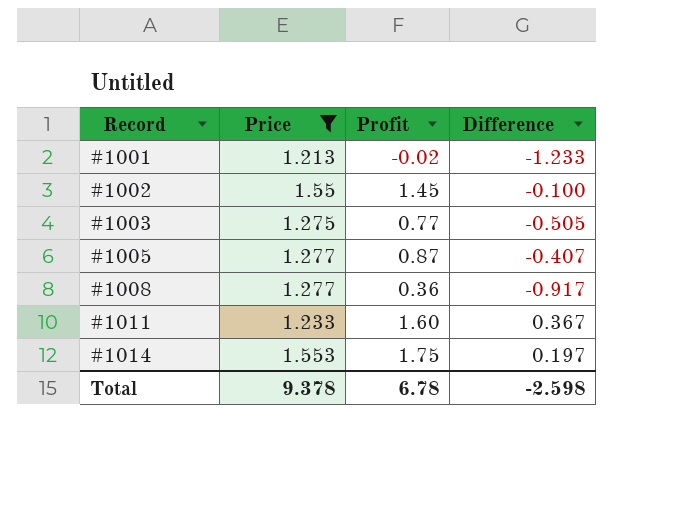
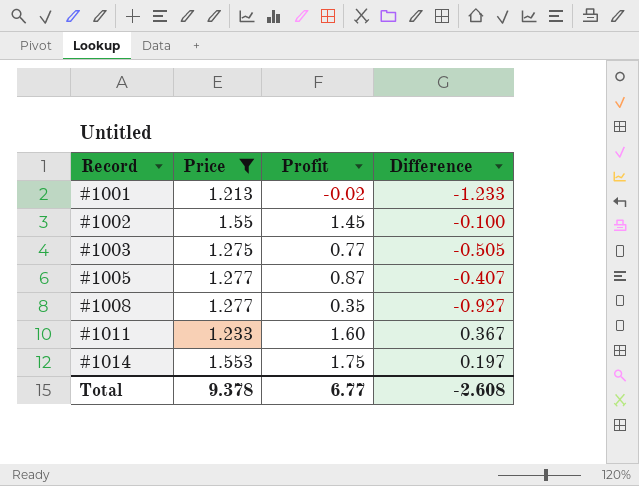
#1008 | Profit: 0.36 -> 0.35
#1008 | Difference: -0.917 -> -0.927
Total | Profit: 6.78 -> 6.77
Total | Difference: -2.598 -> -2.608

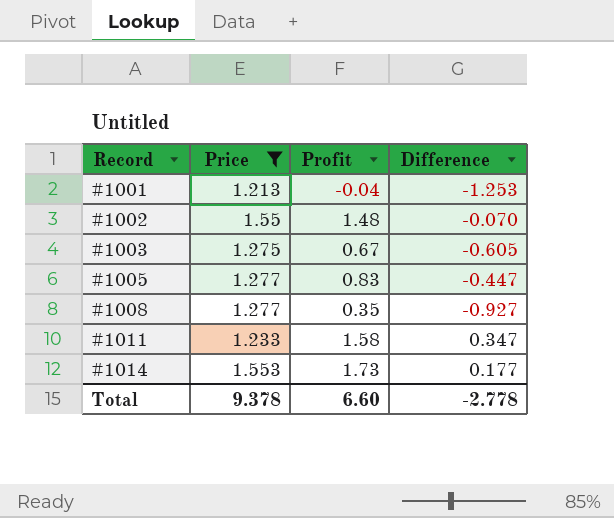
#1001 | Profit: -0.02 -> -0.04
#1001 | Difference: -1.233 -> -1.253
#1002 | Profit: 1.45 -> 1.48
#1002 | Difference: -0.100 -> -0.070
#1003 | Profit: 0.77 -> 0.67
#1003 | Difference: -0.505 -> -0.605
#1005 | Profit: 0.87 -> 0.83
#1005 | Difference: -0.407 -> -0.447
#1011 | Profit: 1.60 -> 1.58
#1011 | Difference: 0.367 -> 0.347
#1014 | Profit: 1.75 -> 1.73
#1014 | Difference: 0.197 -> 0.177
Total | Profit: 6.77 -> 6.60
Total | Difference: -2.608 -> -2.778

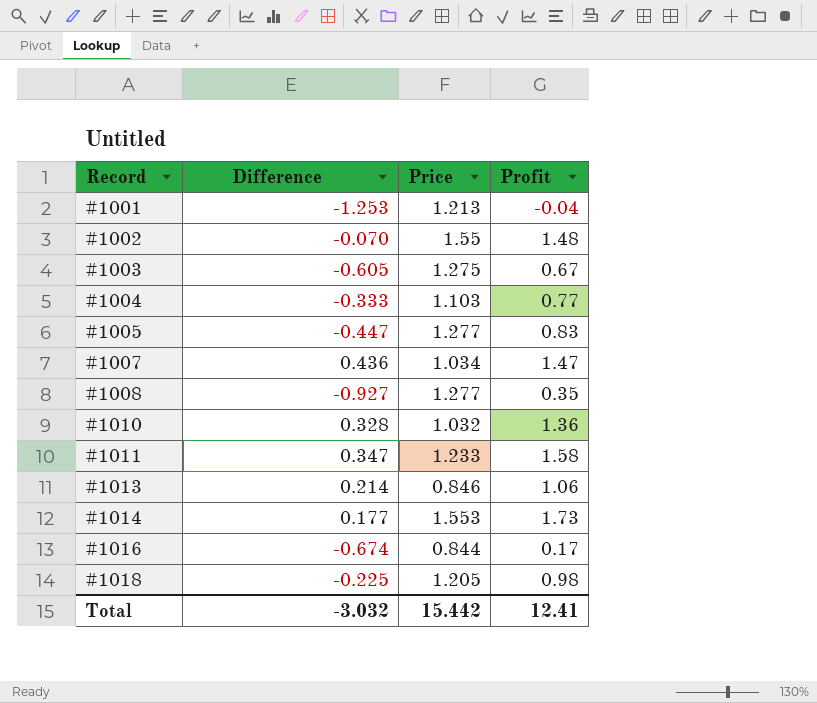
filter: Price >= 1.213 -> none
column Difference | position: 4 -> 2
Total | Difference: -2.778 -> -3.032
Total | Price: 9.378 -> 15.442
Total | Profit: 6.60 -> 12.41

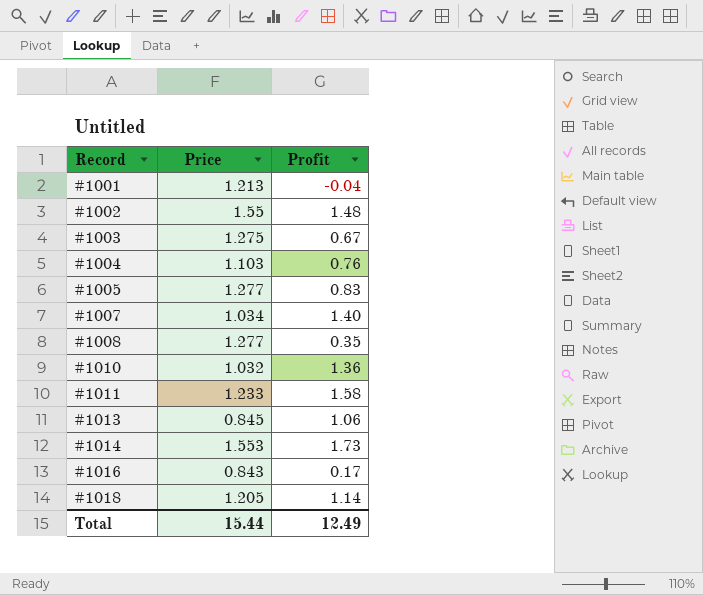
column Difference | formula: [Profit] - [Price] -> none
#1004 | Profit: 0.77 -> 0.76
#1007 | Profit: 1.47 -> 1.40
#1013 | Price: 0.846 -> 0.845
#1016 | Price: 0.844 -> 0.843
#1018 | Profit: 0.98 -> 1.14
Total | Price: 15.442 -> 15.44
Total | Profit: 12.41 -> 12.49

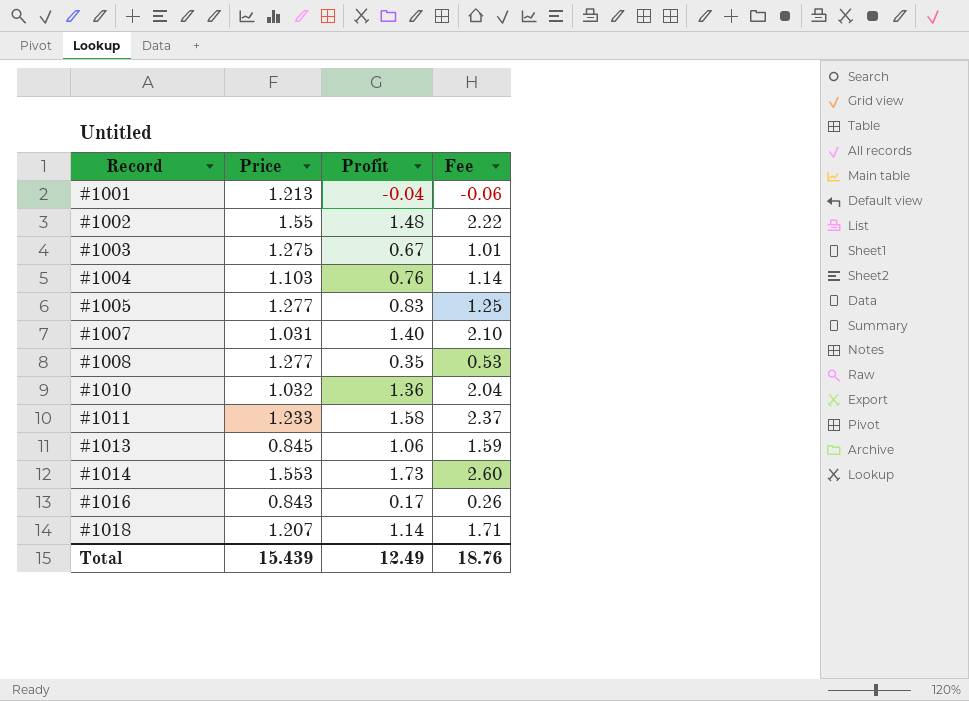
column Fee | formula: none -> [Profit] * 1.5
#1007 | Price: 1.034 -> 1.031
#1018 | Price: 1.205 -> 1.207
Total | Price: 15.44 -> 15.439

